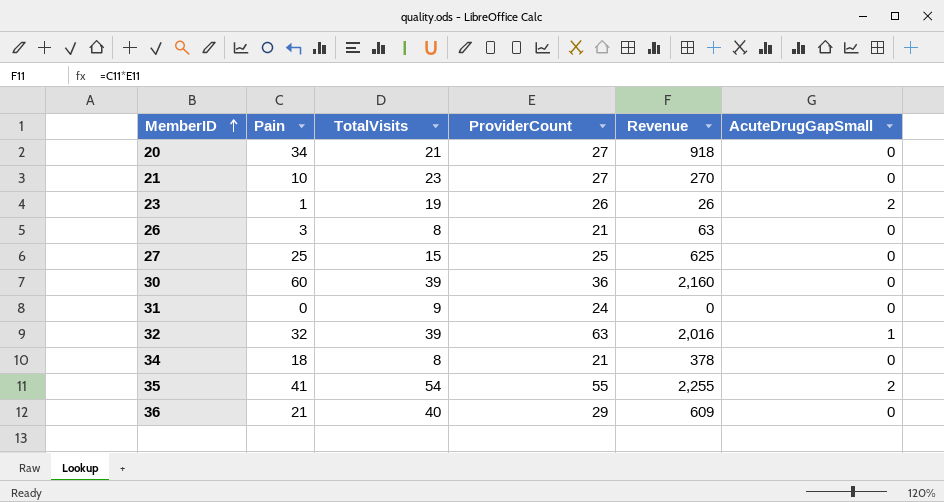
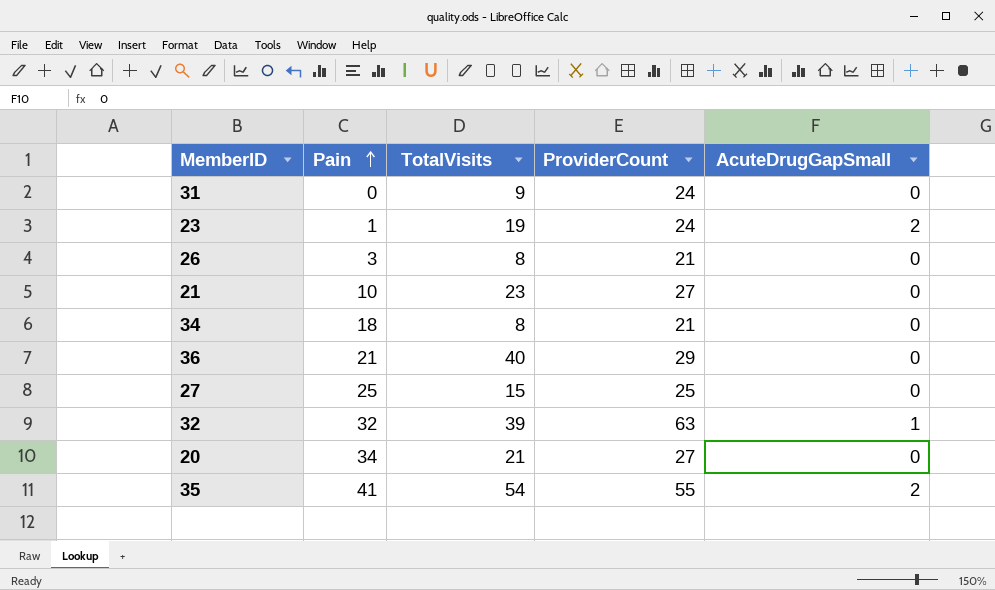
row order: MemberID ascending -> Pain ascending
column Revenue | formula: [Pain] * [ProviderCount] -> none
row 30: 60 | 39 | 36 | 2,160 | 0 -> none
23 | ProviderCount: 26 -> 24

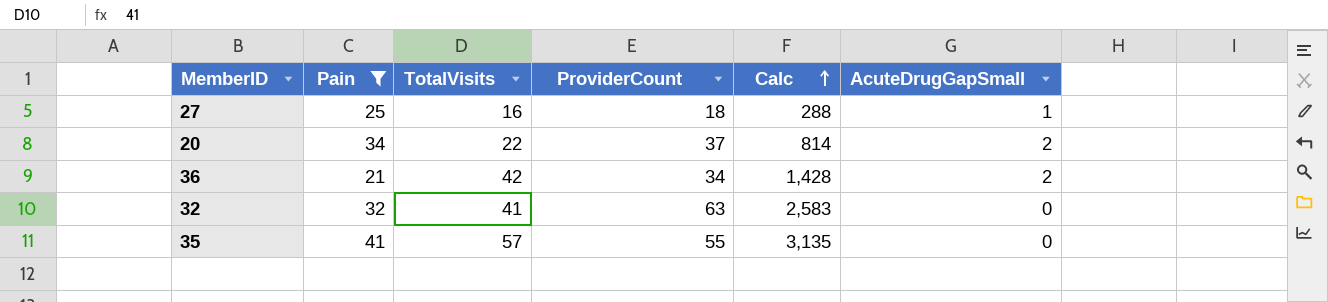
filter: none -> Pain >= 21
row order: Pain ascending -> Calc ascending
column Calc | formula: none -> [TotalVisits] * [ProviderCount]
27 | TotalVisits: 15 -> 16
27 | ProviderCount: 25 -> 18
27 | AcuteDrugGapSmall: 0 -> 1
20 | TotalVisits: 21 -> 22
20 | ProviderCount: 27 -> 37
20 | AcuteDrugGapSmall: 0 -> 2
36 | TotalVisits: 40 -> 42
36 | ProviderCount: 29 -> 34
36 | AcuteDrugGapSmall: 0 -> 2
32 | TotalVisits: 39 -> 41
32 | AcuteDrugGapSmall: 1 -> 0
35 | TotalVisits: 54 -> 57
35 | AcuteDrugGapSmall: 2 -> 0

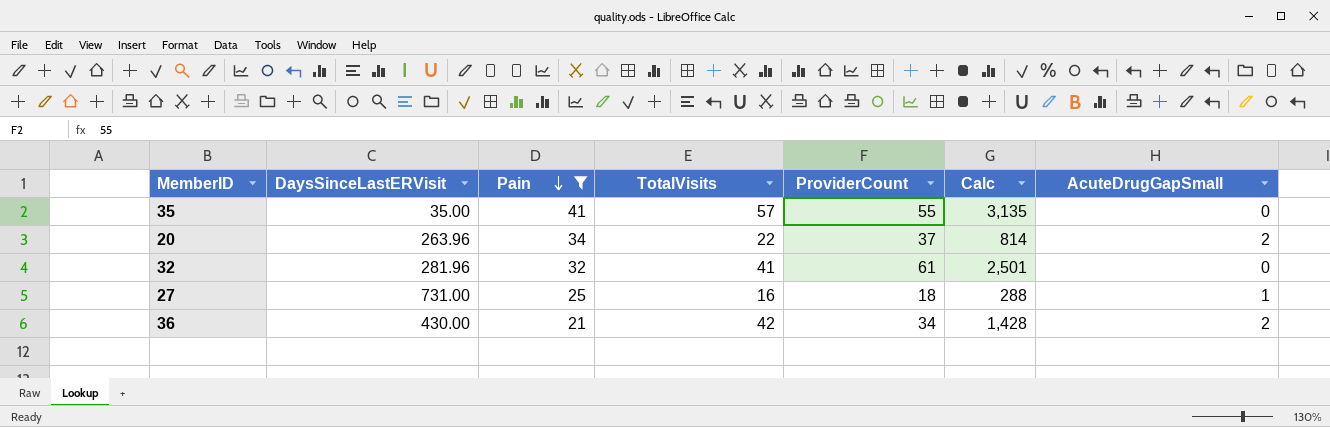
row order: Calc ascending -> Pain descending
column DaysSinceLastERVisit | position: none -> 2
32 | ProviderCount: 63 -> 61
32 | Calc: 2,583 -> 2,501

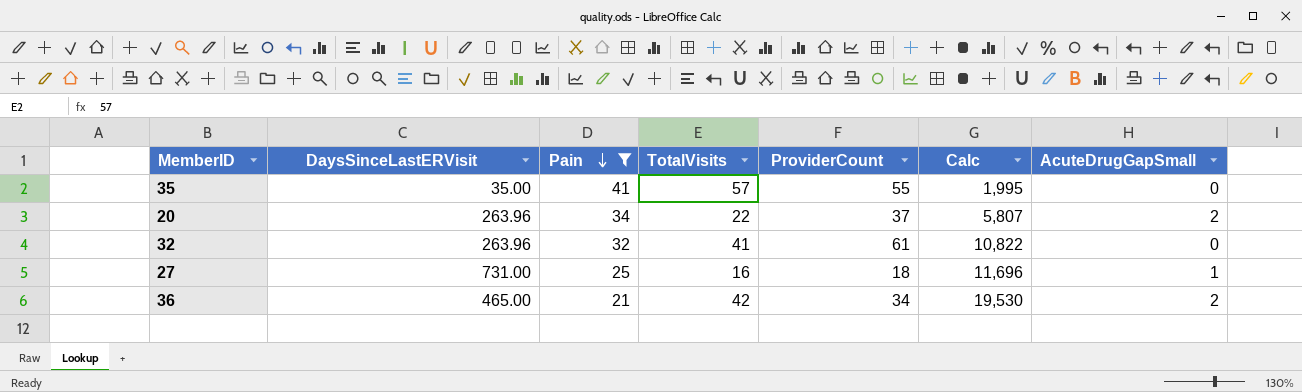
column Calc | formula: [TotalVisits] * [ProviderCount] -> [DaysSinceLastERVisit] * [TotalVisits]
32 | DaysSinceLastERVisit: 281.96 -> 263.96
36 | DaysSinceLastERVisit: 430.00 -> 465.00

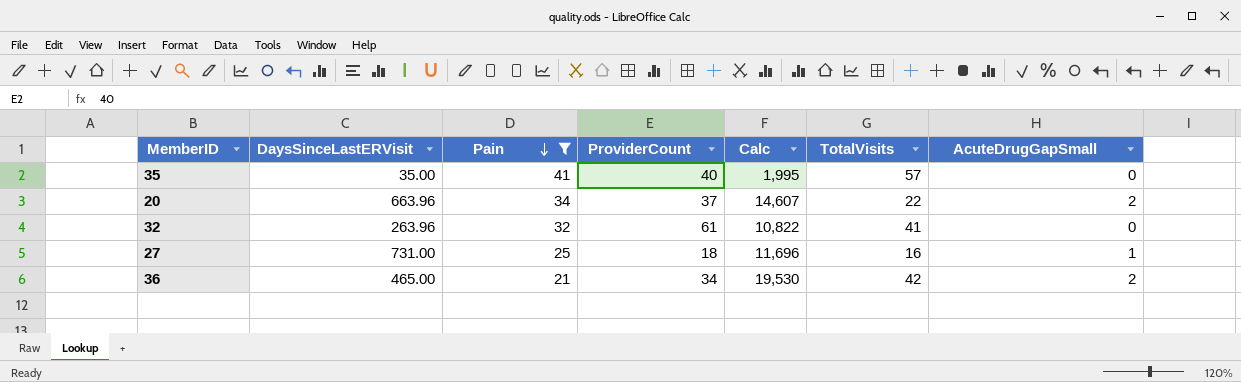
column TotalVisits | position: 4 -> 6
35 | ProviderCount: 55 -> 40
20 | DaysSinceLastERVisit: 263.96 -> 663.96
20 | Calc: 5,807 -> 14,607

